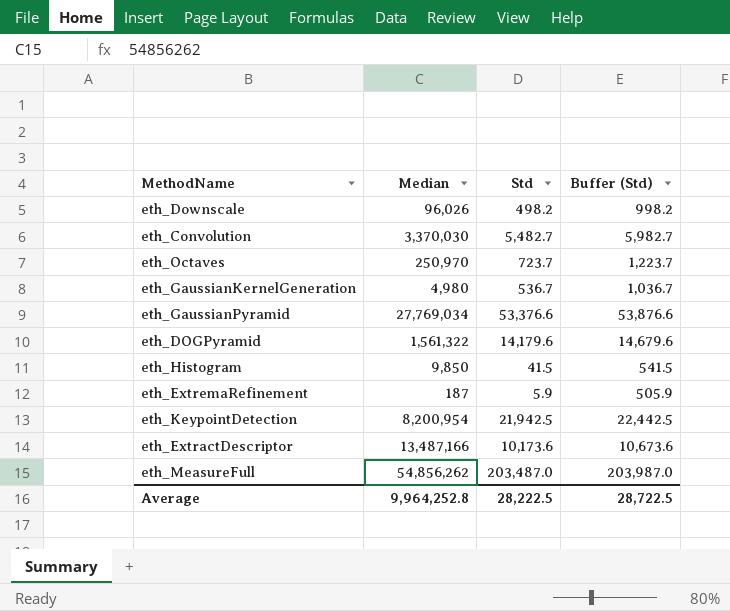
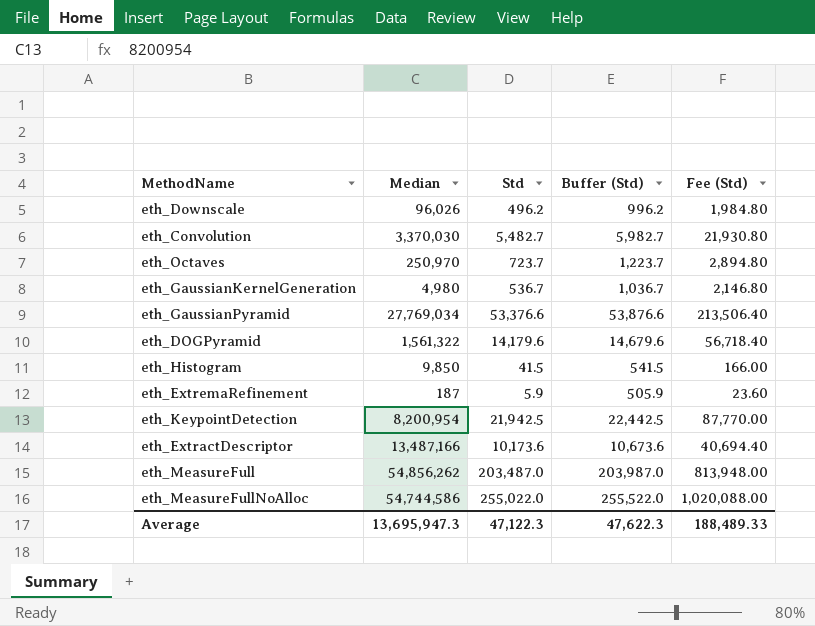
column Fee (Std) | formula: none -> [Std] * 4
eth_Downscale | Std: 498.2 -> 496.2
eth_Downscale | Buffer (Std): 998.2 -> 996.2
row eth_MeasureFullNoAlloc: none -> 54,744,586 | 255,022.0 | 255,522.0 | 1,020,088.00
Average | Median: 9,964,252.8 -> 13,695,947.3
Average | Std: 28,222.5 -> 47,122.3
Average | Buffer (Std): 28,722.5 -> 47,622.3

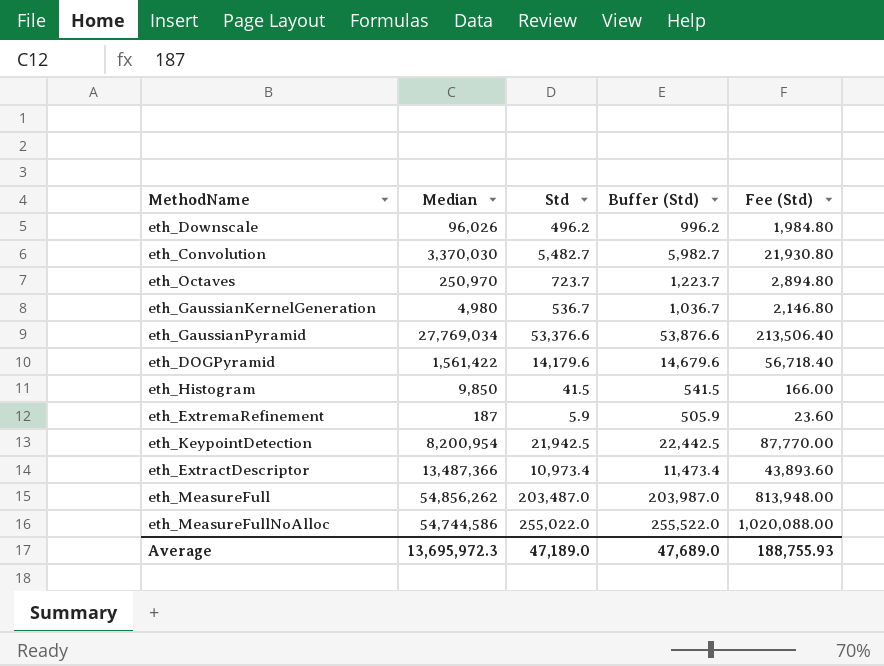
eth_DOGPyramid | Median: 1,561,322 -> 1,561,422
eth_ExtractDescriptor | Median: 13,487,166 -> 13,487,366
eth_ExtractDescriptor | Std: 10,173.6 -> 10,973.4
eth_ExtractDescriptor | Buffer (Std): 10,673.6 -> 11,473.4
eth_ExtractDescriptor | Fee (Std): 40,694.40 -> 43,893.60
Average | Median: 13,695,947.3 -> 13,695,972.3
Average | Std: 47,122.3 -> 47,189.0
Average | Buffer (Std): 47,622.3 -> 47,689.0
Average | Fee (Std): 188,489.33 -> 188,755.93

